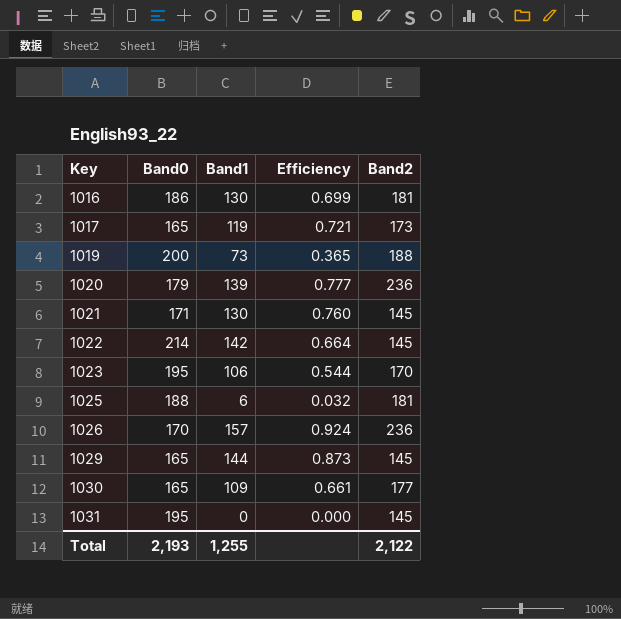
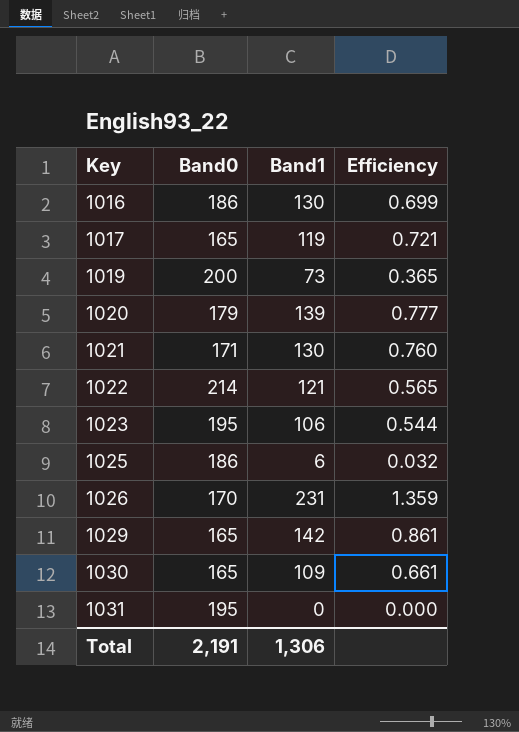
column Band2 | position: 5 -> none
1022 | Band1: 142 -> 121
1022 | Efficiency: 0.664 -> 0.565
1025 | Band0: 188 -> 186
1026 | Band1: 157 -> 231
1026 | Efficiency: 0.924 -> 1.359
1029 | Band1: 144 -> 142
1029 | Efficiency: 0.873 -> 0.861
Total | Band0: 2,193 -> 2,191
Total | Band1: 1,255 -> 1,306

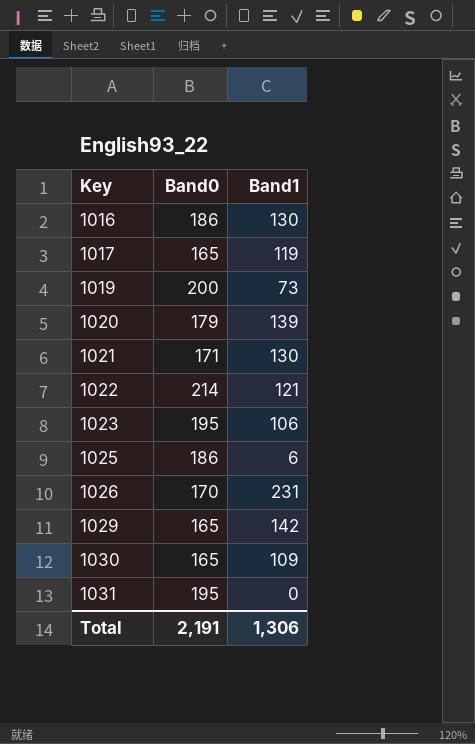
column Efficiency | formula: [Band1] / [Band0] -> none

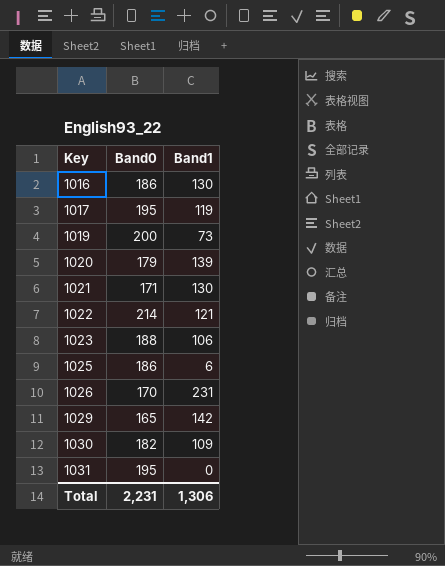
1017 | Band0: 165 -> 195
1023 | Band0: 195 -> 188
1030 | Band0: 165 -> 182
Total | Band0: 2,191 -> 2,231

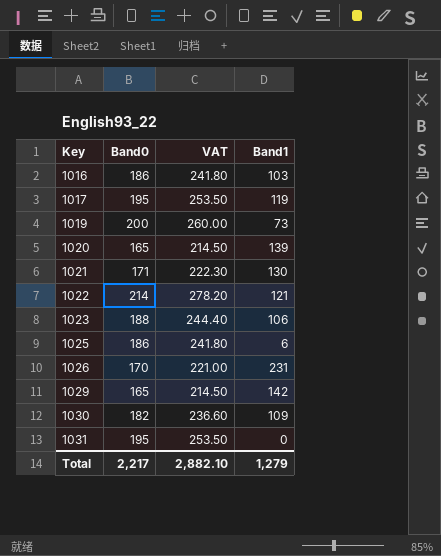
column VAT | formula: none -> [Band0] * 1.3
1016 | Band1: 130 -> 103
1020 | Band0: 179 -> 165
Total | Band0: 2,231 -> 2,217
Total | Band1: 1,306 -> 1,279

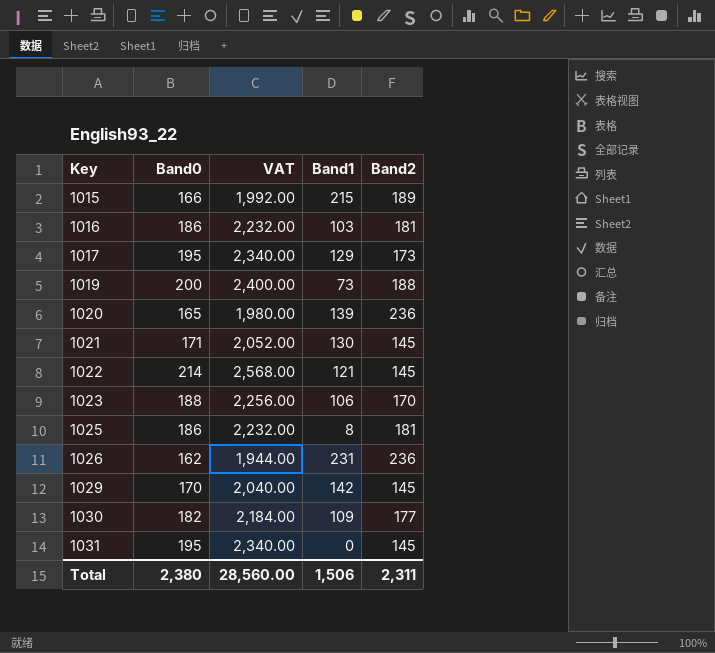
column VAT | formula: [Band0] * 1.3 -> [Band0] * 12
column Band2 | position: none -> 5
row 1015: none -> 166 | 1,992.00 | 215 | 189
1017 | Band1: 119 -> 129
1025 | Band1: 6 -> 8
1026 | Band0: 170 -> 162
1029 | Band0: 165 -> 170
Total | Band0: 2,217 -> 2,380
Total | VAT: 2,882.10 -> 28,560.00
Total | Band1: 1,279 -> 1,506

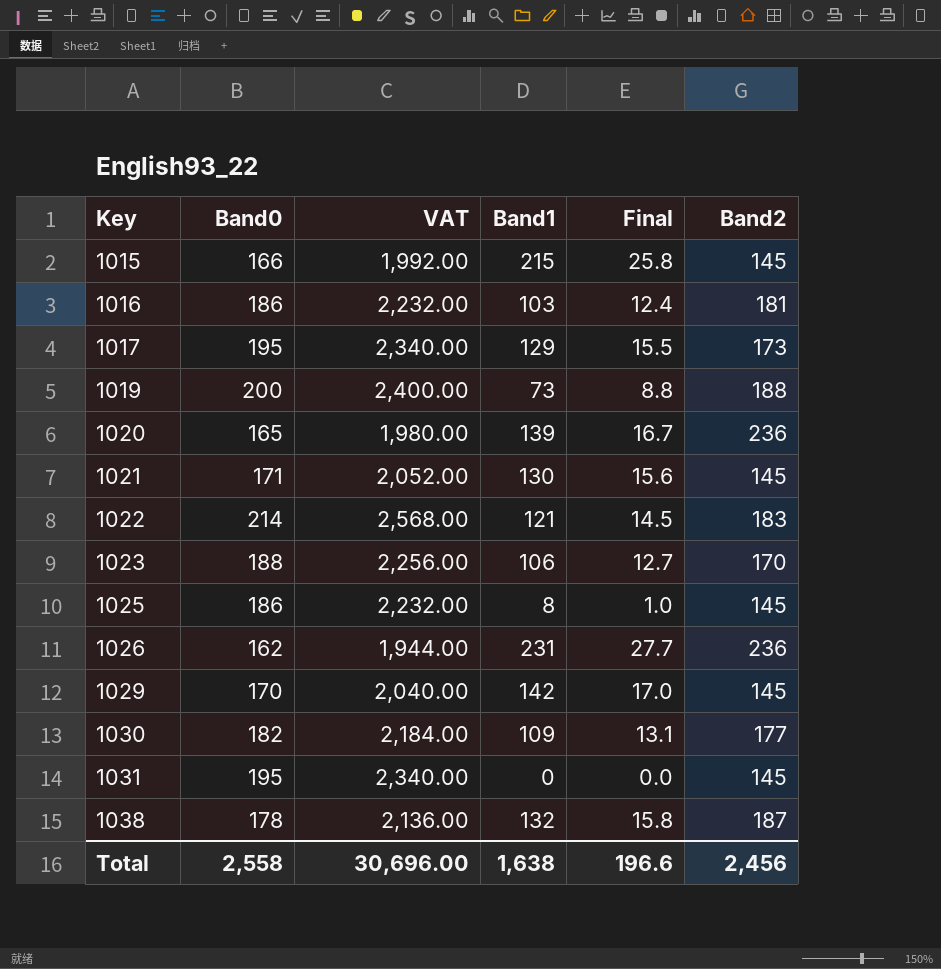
column Final | formula: none -> [Band1] * 0.12
1015 | Band2: 189 -> 145
1022 | Band2: 145 -> 183
1025 | Band2: 181 -> 145
row 1038: none -> 178 | 2,136.00 | 132 | 15.8 | 187
Total | Band0: 2,380 -> 2,558
Total | VAT: 28,560.00 -> 30,696.00
Total | Band1: 1,506 -> 1,638
Total | Band2: 2,311 -> 2,456

